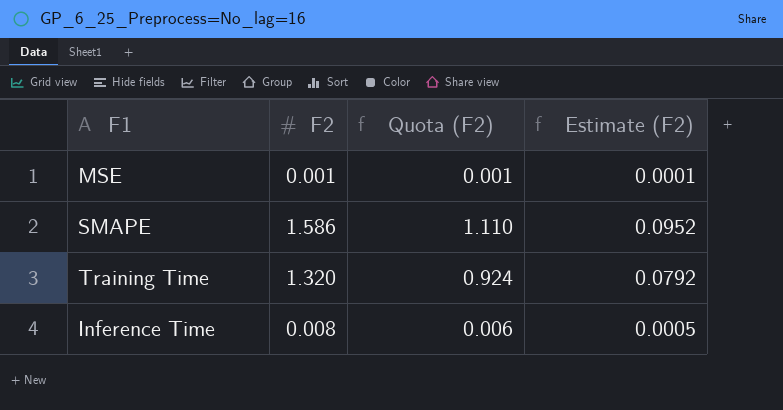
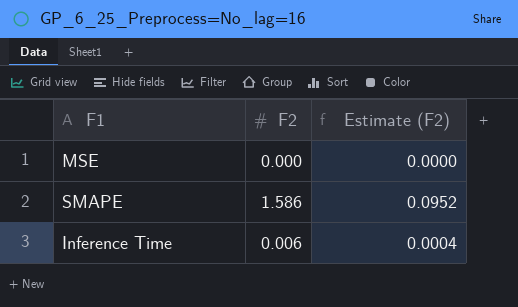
column Quota (F2) | formula: [F2] * 0.7 -> none
row Training Time: 1.320 | 0.924 | 0.0792 -> none
MSE | F2: 0.001 -> 0.000
MSE | Estimate (F2): 0.0001 -> 0.0000
Inference Time | F2: 0.008 -> 0.006
Inference Time | Estimate (F2): 0.0005 -> 0.0004

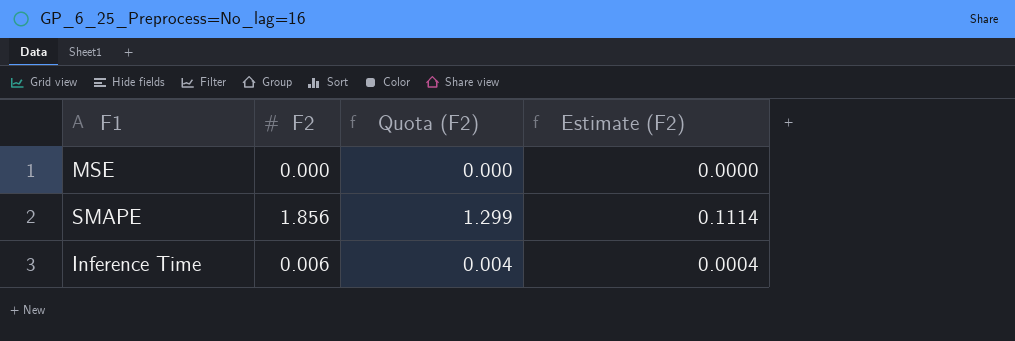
column Quota (F2) | formula: none -> [F2] * 0.7
SMAPE | F2: 1.586 -> 1.856
SMAPE | Estimate (F2): 0.0952 -> 0.1114

